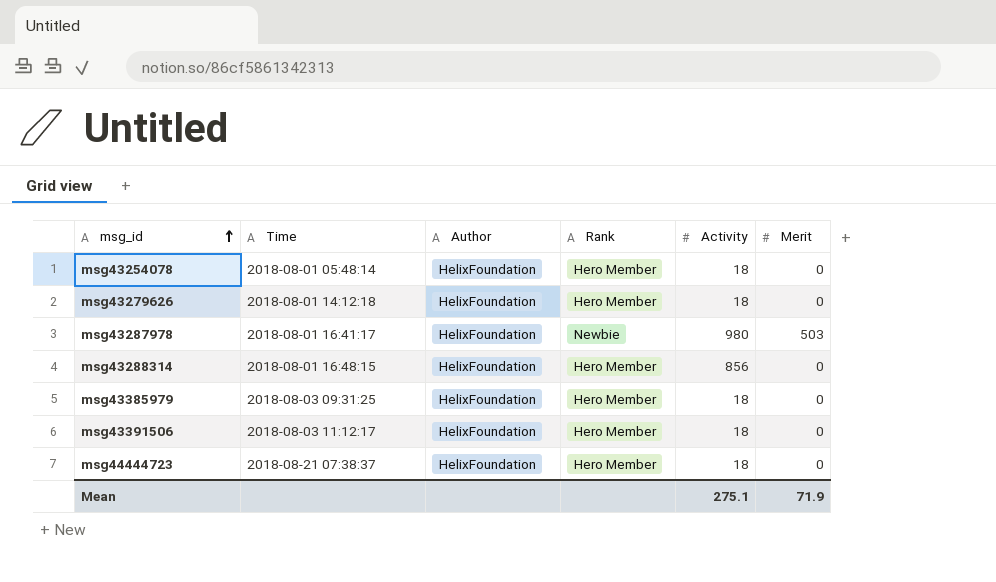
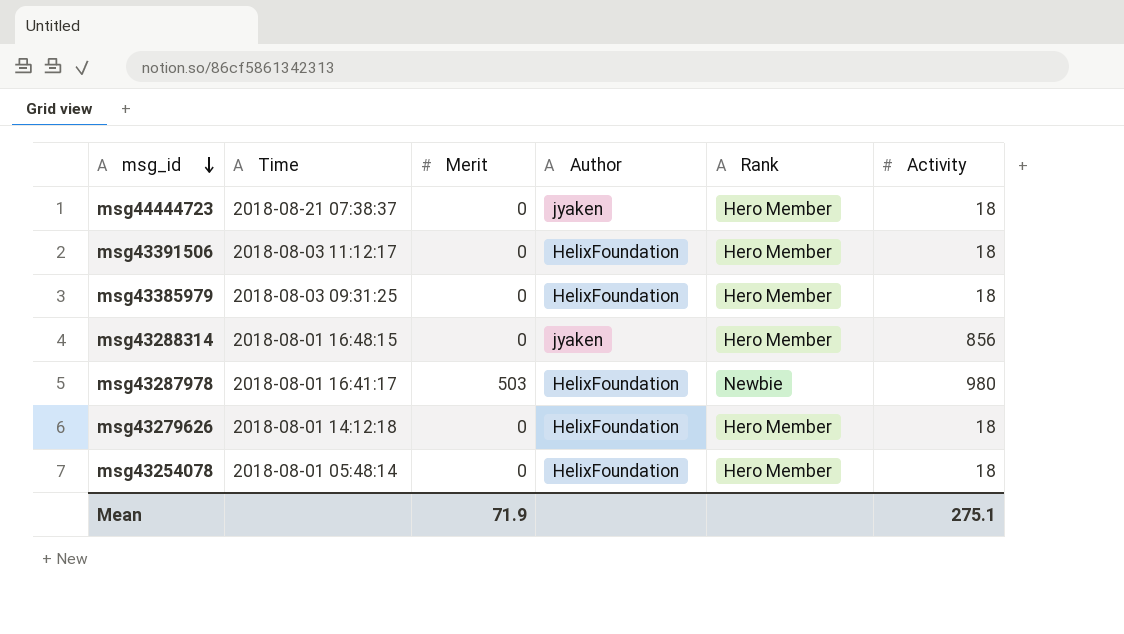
row order: msg_id ascending -> msg_id descending
column Merit | position: 6 -> 3
msg44444723 | Author: HelixFoundation -> jyaken
msg43288314 | Author: HelixFoundation -> jyaken

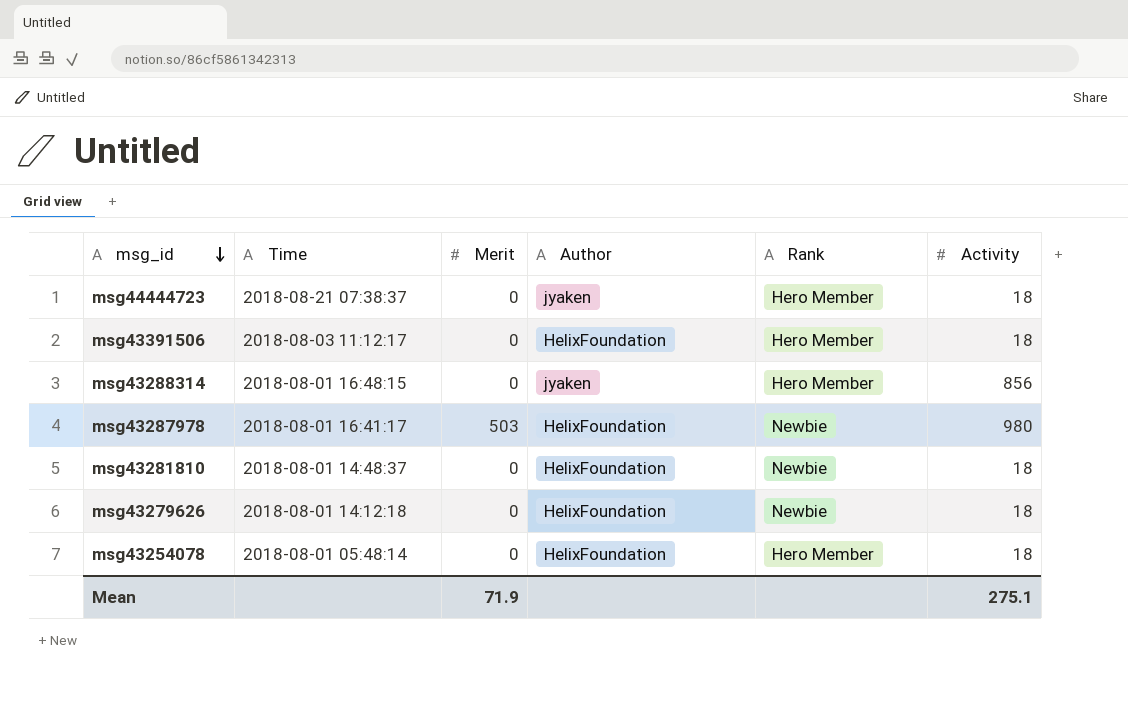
row msg43385979: 2018-08-03 09:31:25 | 0 | HelixFoundation | Hero Member | 18 -> none
row msg43281810: none -> 2018-08-01 14:48:37 | 0 | HelixFoundation | Newbie | 18
msg43279626 | Rank: Hero Member -> Newbie

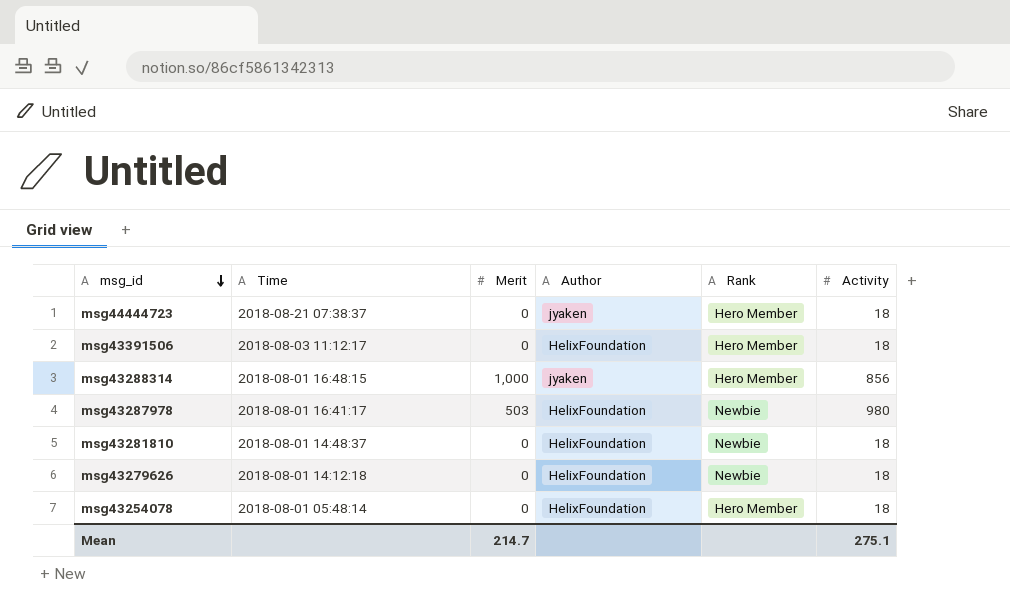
msg43288314 | Merit: 0 -> 1,000
Mean | Merit: 71.9 -> 214.7

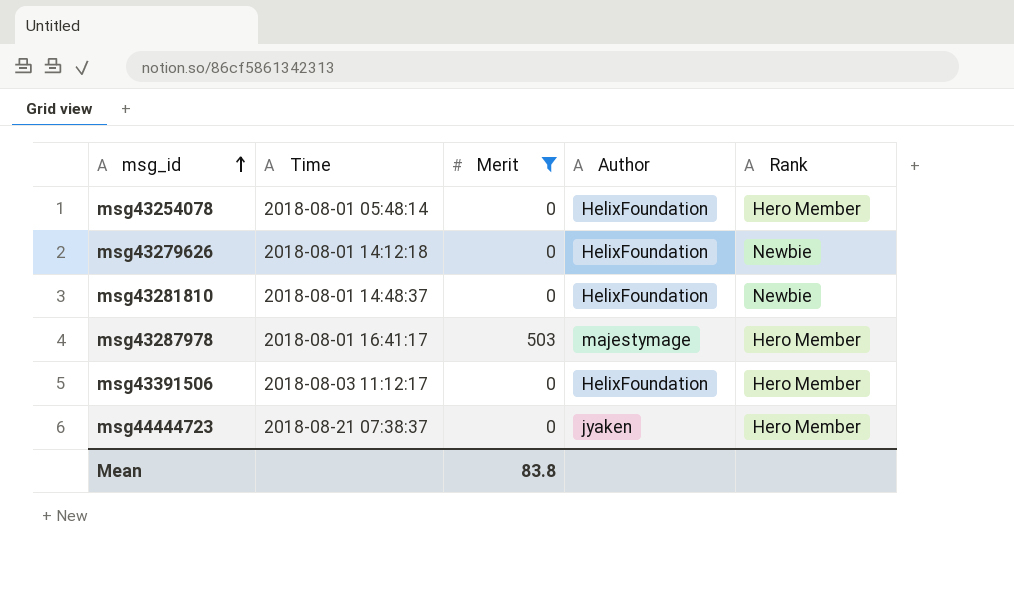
filter: none -> Merit != 1,000
row order: msg_id descending -> msg_id ascending
column Activity | position: 6 -> none
msg43287978 | Author: HelixFoundation -> majestymage
msg43287978 | Rank: Newbie -> Hero Member
Mean | Merit: 214.7 -> 83.8

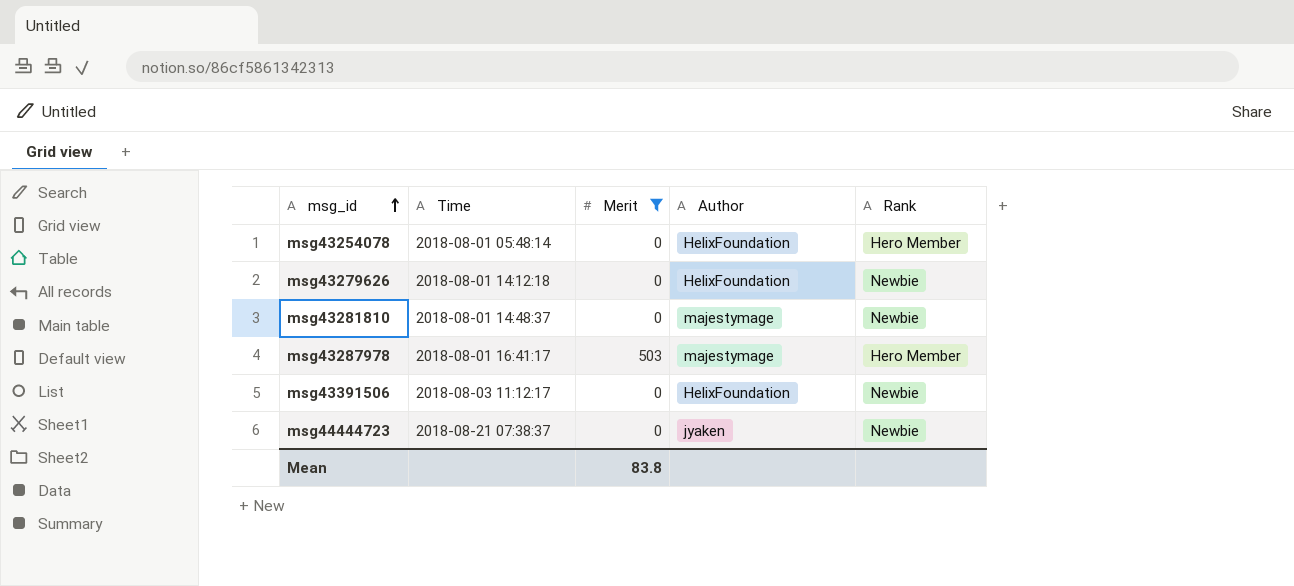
msg43281810 | Author: HelixFoundation -> majestymage
msg43391506 | Rank: Hero Member -> Newbie
msg44444723 | Rank: Hero Member -> Newbie

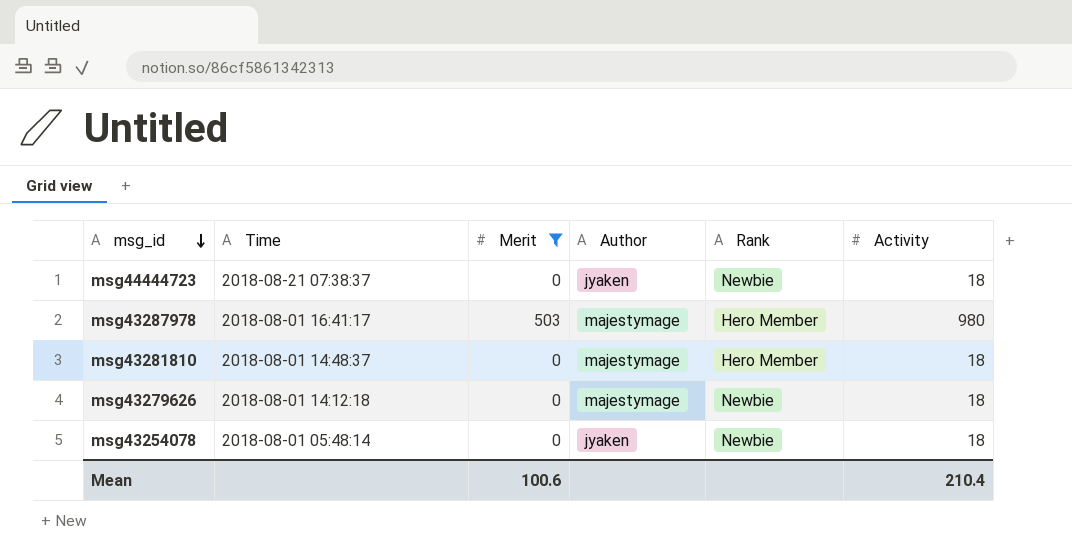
row order: msg_id ascending -> msg_id descending
column Activity | position: none -> 6
row msg43391506: 2018-08-03 11:12:17 | 0 | HelixFoundation | Newbie -> none
msg43281810 | Rank: Newbie -> Hero Member
msg43279626 | Author: HelixFoundation -> majestymage
msg43254078 | Author: HelixFoundation -> jyaken
msg43254078 | Rank: Hero Member -> Newbie
Mean | Merit: 83.8 -> 100.6

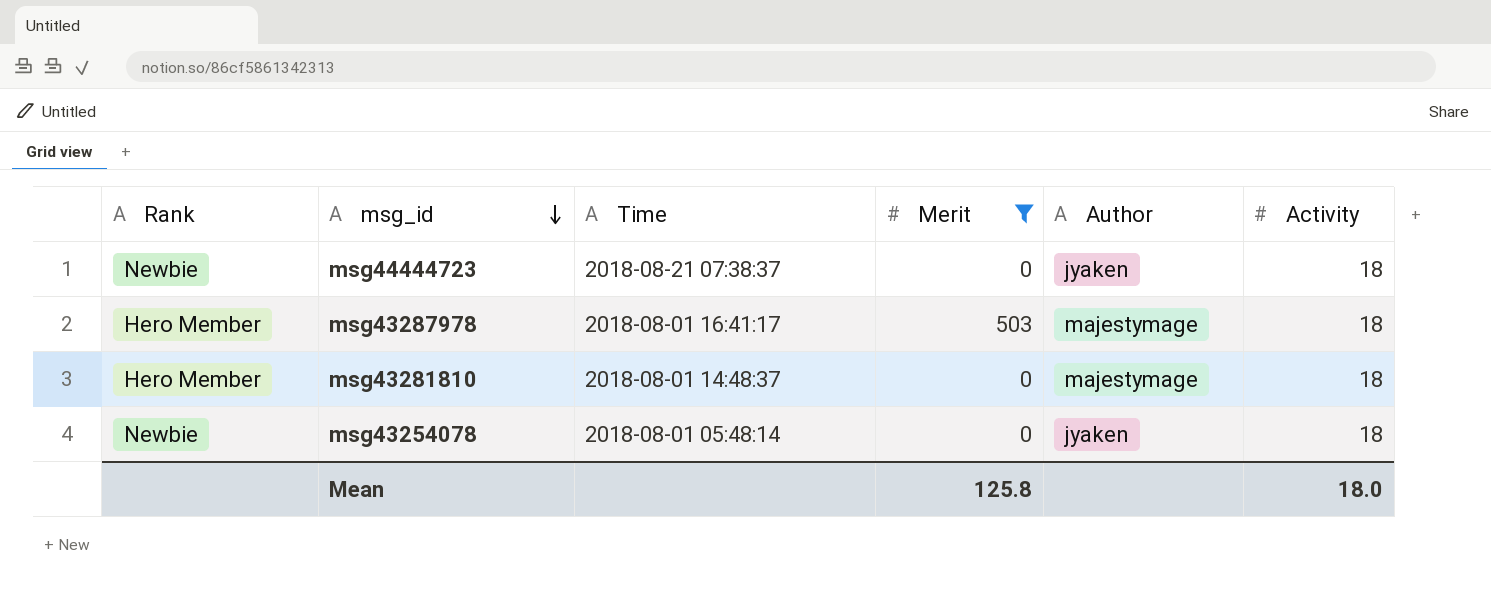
column Rank | position: 5 -> 1
row msg43279626: 2018-08-01 14:12:18 | 0 | majestymage | Newbie | 18 -> none
msg43287978 | Activity: 980 -> 18
Mean | Merit: 100.6 -> 125.8
Mean | Activity: 210.4 -> 18.0

